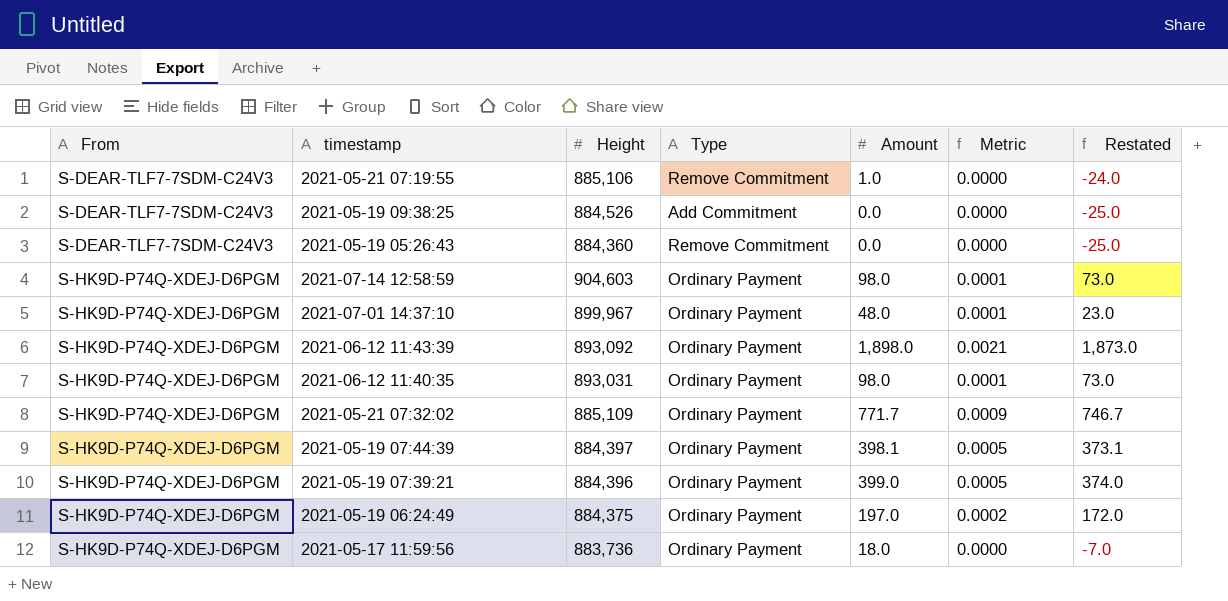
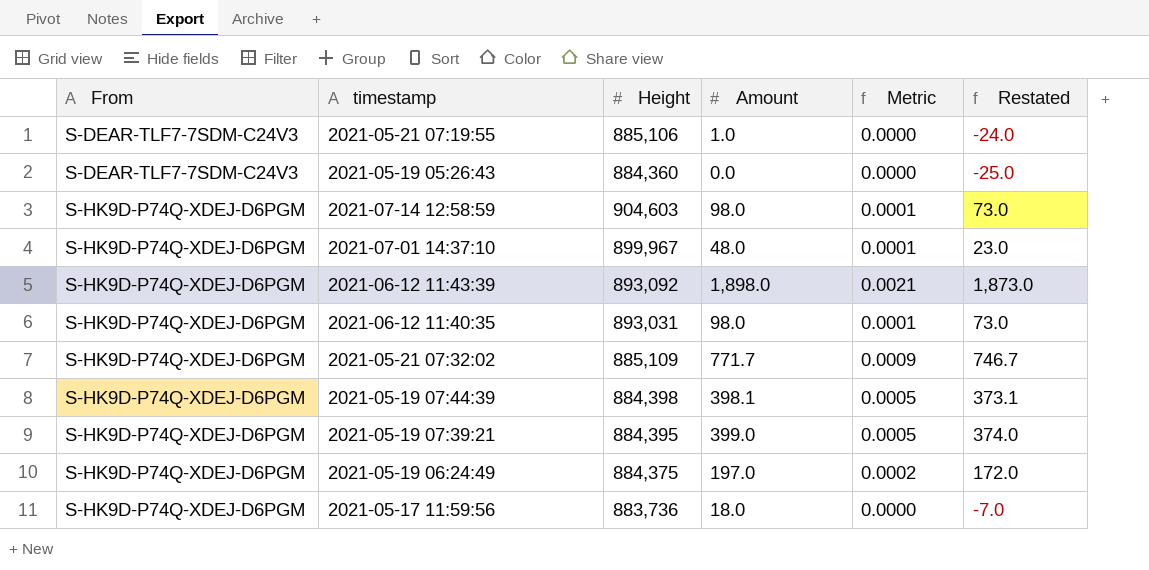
column Type | position: 4 -> none
row 2021-05-19 09:38:25: S-DEAR-TLF7-7SDM-C24V3 | 884,526 | Add Commitment | 0.0 | 0.0000 | -25.0 -> none
2021-05-19 07:44:39 | Height: 884,397 -> 884,398
2021-05-19 07:39:21 | Height: 884,396 -> 884,395

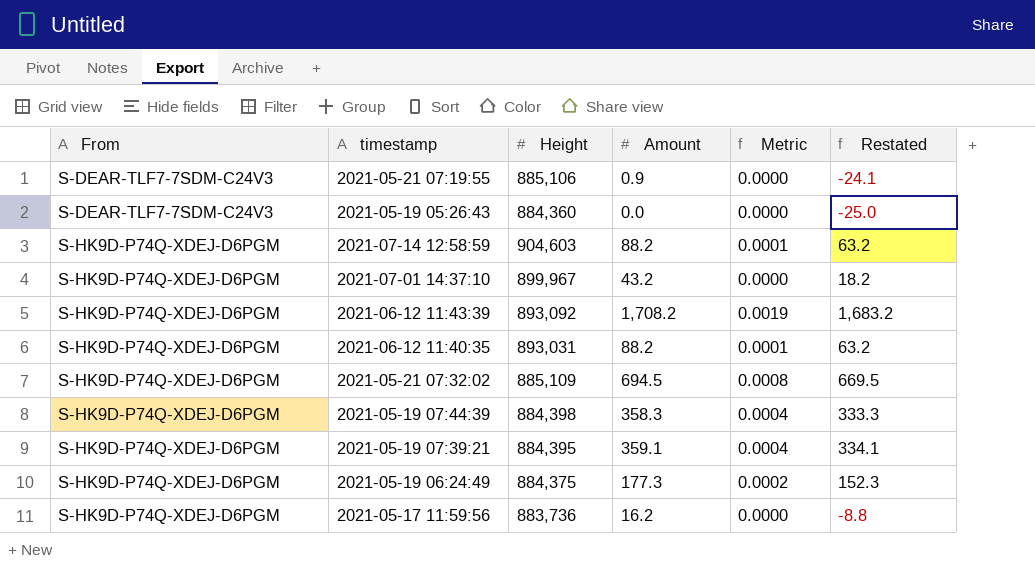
2021-05-21 07:19:55 | Amount: 1.0 -> 0.9
2021-05-21 07:19:55 | Restated: -24.0 -> -24.1
2021-07-14 12:58:59 | Amount: 98.0 -> 88.2
2021-07-14 12:58:59 | Restated: 73.0 -> 63.2
2021-07-01 14:37:10 | Amount: 48.0 -> 43.2
2021-07-01 14:37:10 | Metric: 0.0001 -> 0.0000
2021-07-01 14:37:10 | Restated: 23.0 -> 18.2
2021-06-12 11:43:39 | Amount: 1,898.0 -> 1,708.2
2021-06-12 11:43:39 | Metric: 0.0021 -> 0.0019
2021-06-12 11:43:39 | Restated: 1,873.0 -> 1,683.2
2021-06-12 11:40:35 | Amount: 98.0 -> 88.2
2021-06-12 11:40:35 | Restated: 73.0 -> 63.2
2021-05-21 07:32:02 | Amount: 771.7 -> 694.5
2021-05-21 07:32:02 | Metric: 0.0009 -> 0.0008
2021-05-21 07:32:02 | Restated: 746.7 -> 669.5
2021-05-19 07:44:39 | Amount: 398.1 -> 358.3
2021-05-19 07:44:39 | Metric: 0.0005 -> 0.0004
2021-05-19 07:44:39 | Restated: 373.1 -> 333.3
2021-05-19 07:39:21 | Amount: 399.0 -> 359.1
2021-05-19 07:39:21 | Metric: 0.0005 -> 0.0004
2021-05-19 07:39:21 | Restated: 374.0 -> 334.1
2021-05-19 06:24:49 | Amount: 197.0 -> 177.3
2021-05-19 06:24:49 | Restated: 172.0 -> 152.3
2021-05-17 11:59:56 | Amount: 18.0 -> 16.2
2021-05-17 11:59:56 | Restated: -7.0 -> -8.8

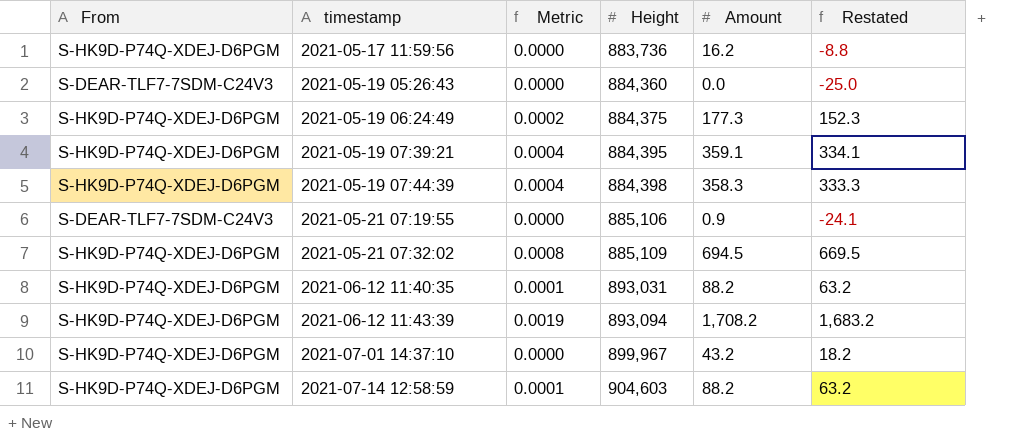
row order: From ascending -> timestamp ascending
column Metric | position: 5 -> 3
2021-06-12 11:43:39 | Height: 893,092 -> 893,094

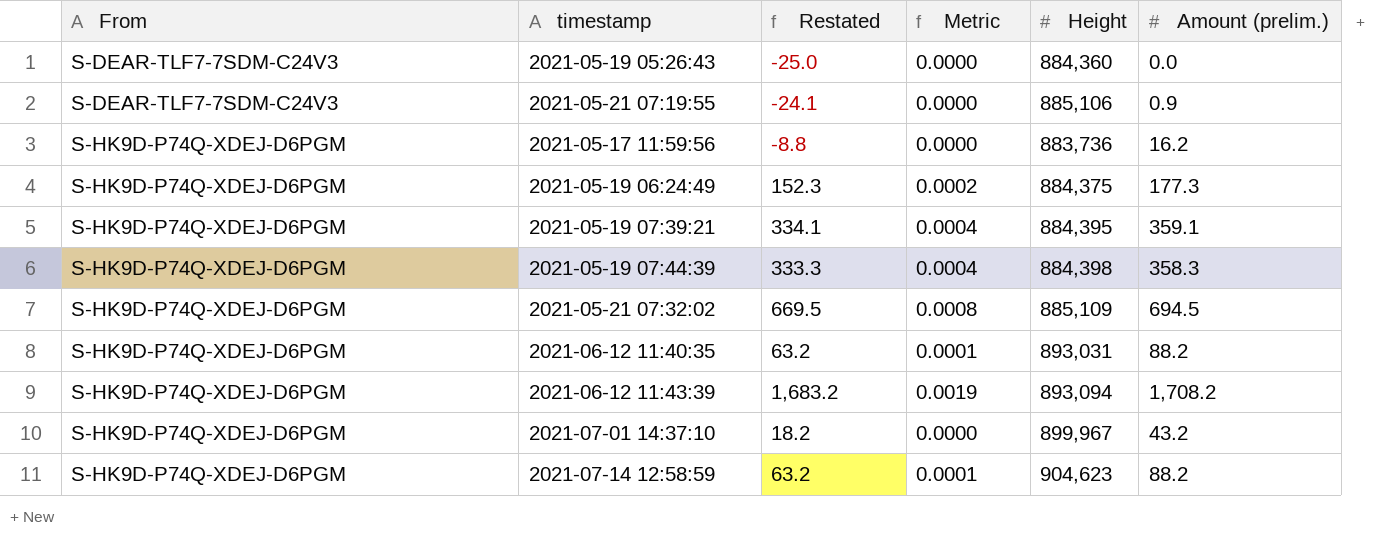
row order: timestamp ascending -> From ascending
column Restated | position: 6 -> 3
column name: Amount -> Amount (prelim.)
2021-07-14 12:58:59 | Height: 904,603 -> 904,623

